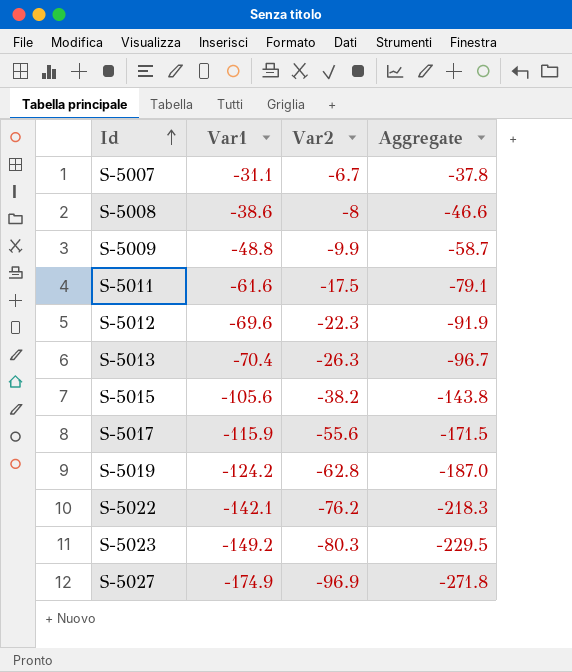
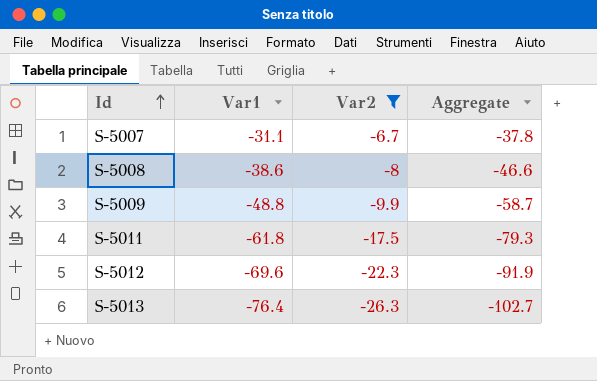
filter: none -> Var2 >= -26.3
S-5011 | Var1: -61.6 -> -61.8
S-5011 | Aggregate: -79.1 -> -79.3
S-5013 | Var1: -70.4 -> -76.4
S-5013 | Aggregate: -96.7 -> -102.7

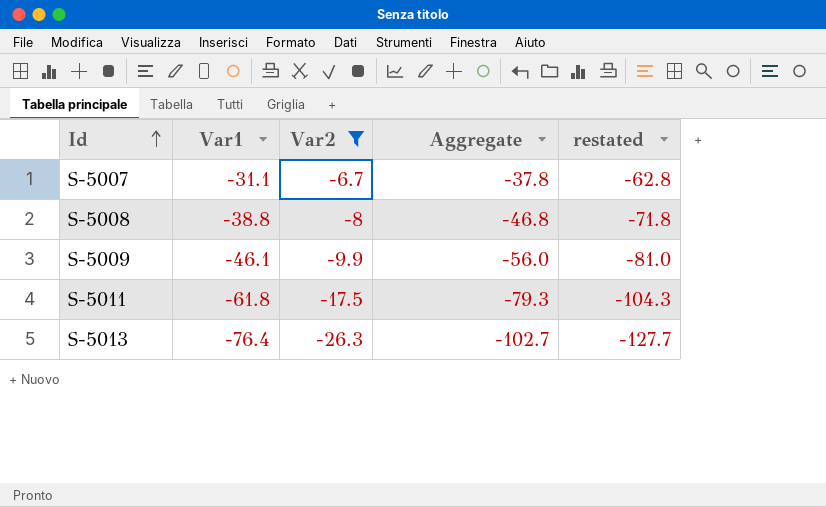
column restated | formula: none -> [Aggregate] - 25
row S-5012: -69.6 | -22.3 | -91.9 -> none
S-5008 | Var1: -38.6 -> -38.8
S-5008 | Aggregate: -46.6 -> -46.8
S-5009 | Var1: -48.8 -> -46.1
S-5009 | Aggregate: -58.7 -> -56.0

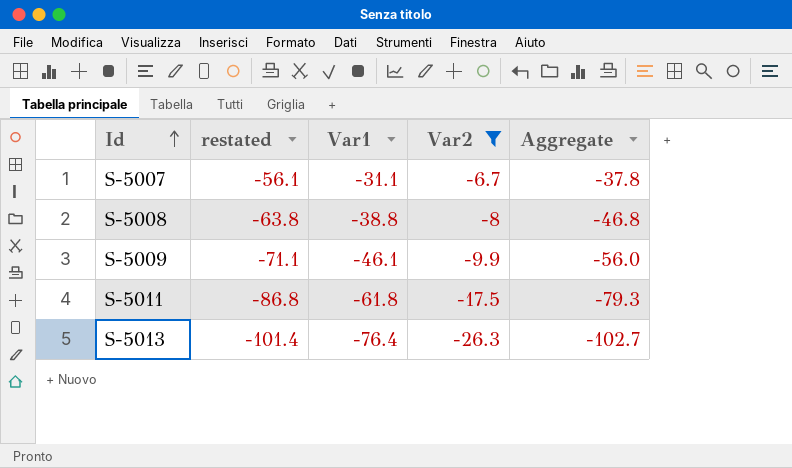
column restated | formula: [Aggregate] - 25 -> [Var1] - 25
column restated | position: 5 -> 2

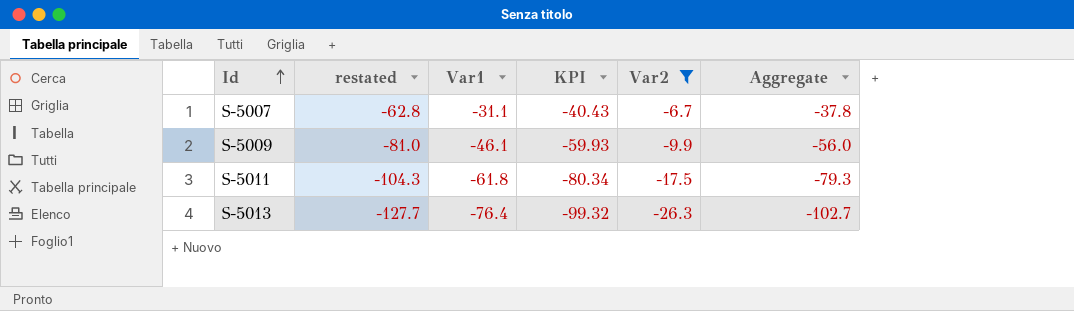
column restated | formula: [Var1] - 25 -> [Aggregate] - 25
column KPI | formula: none -> [Var1] * 1.3
row S-5008: -63.8 | -38.8 | -8 | -46.8 -> none

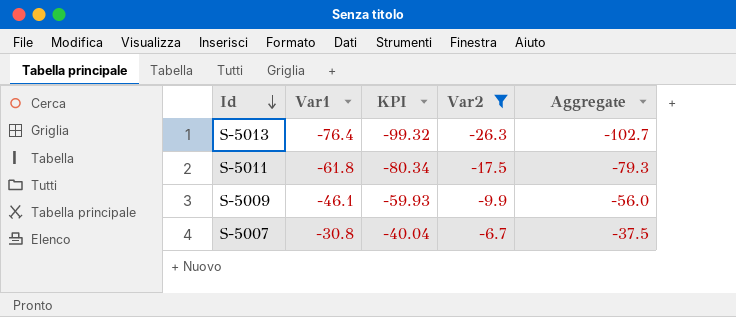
row order: Id ascending -> Id descending
column restated | formula: [Aggregate] - 25 -> none
S-5007 | Var1: -31.1 -> -30.8
S-5007 | KPI: -40.43 -> -40.04
S-5007 | Aggregate: -37.8 -> -37.5

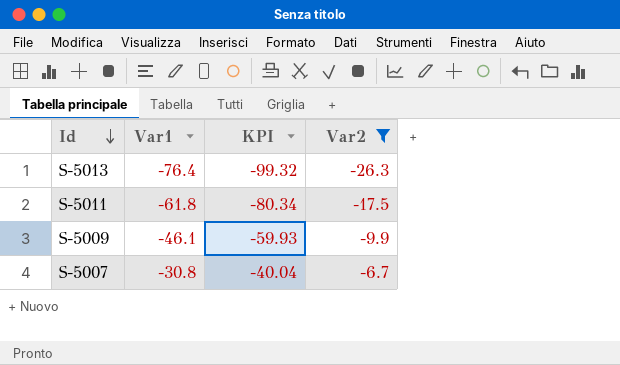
column Aggregate | formula: [Var1] + [Var2] -> none

